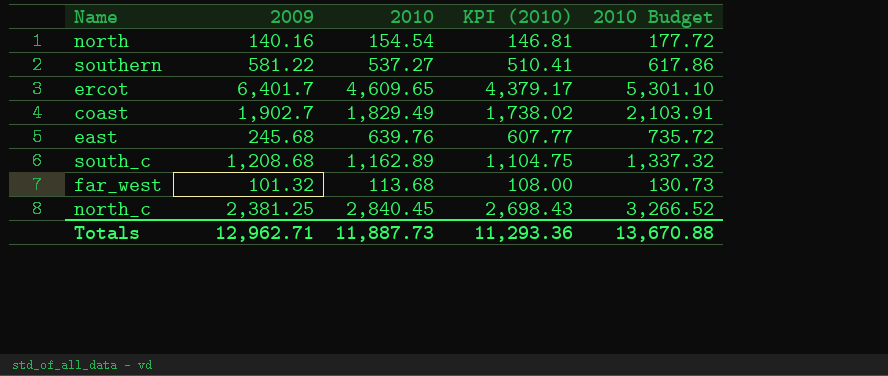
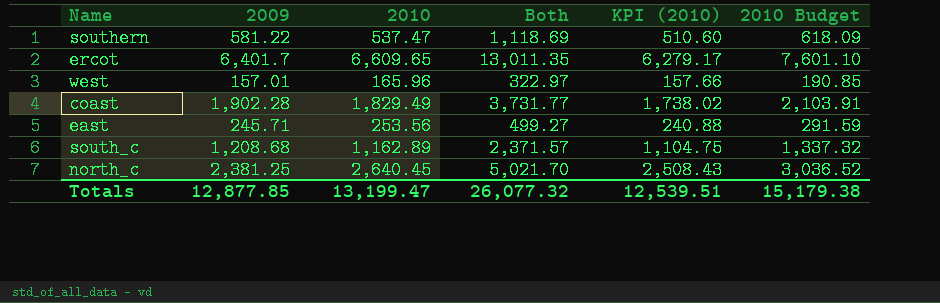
column Both | formula: none -> [2009] + [2010]
row north: 140.16 | 154.54 | 146.81 | 177.72 -> none
row far_west: 101.32 | 113.68 | 108.00 | 130.73 -> none
southern | 2010: 537.27 -> 537.47
southern | KPI (2010): 510.41 -> 510.60
southern | 2010 Budget: 617.86 -> 618.09
ercot | 2010: 4,609.65 -> 6,609.65
ercot | KPI (2010): 4,379.17 -> 6,279.17
ercot | 2010 Budget: 5,301.10 -> 7,601.10
row west: none -> 157.01 | 165.96 | 322.97 | 157.66 | 190.85
coast | 2009: 1,902.7 -> 1,902.28
east | 2009: 245.68 -> 245.71
east | 2010: 639.76 -> 253.56
east | KPI (2010): 607.77 -> 240.88
east | 2010 Budget: 735.72 -> 291.59
north_c | 2010: 2,840.45 -> 2,640.45
north_c | KPI (2010): 2,698.43 -> 2,508.43
north_c | 2010 Budget: 3,266.52 -> 3,036.52
Totals | 2009: 12,962.71 -> 12,877.85
Totals | 2010: 11,887.73 -> 13,199.47
Totals | KPI (2010): 11,293.36 -> 12,539.51
Totals | 2010 Budget: 13,670.88 -> 15,179.38

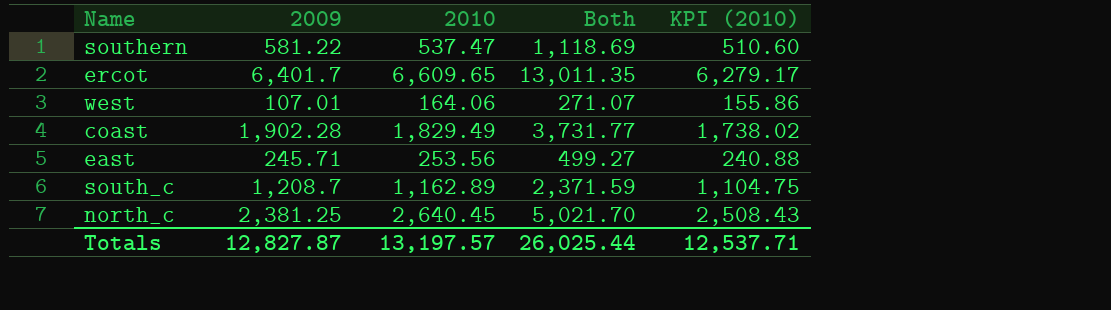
column 2010 Budget | formula: [2010] * 1.15 -> none
west | 2009: 157.01 -> 107.01
west | 2010: 165.96 -> 164.06
west | Both: 322.97 -> 271.07
west | KPI (2010): 157.66 -> 155.86
south_c | 2009: 1,208.68 -> 1,208.7
south_c | Both: 2,371.57 -> 2,371.59
Totals | 2009: 12,877.85 -> 12,827.87
Totals | 2010: 13,199.47 -> 13,197.57
Totals | Both: 26,077.32 -> 26,025.44
Totals | KPI (2010): 12,539.51 -> 12,537.71

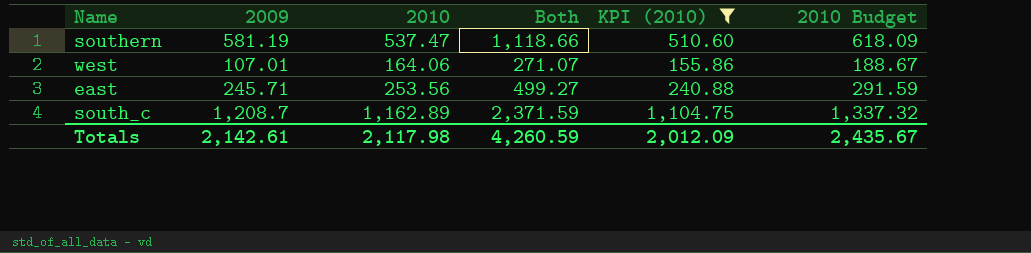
filter: none -> KPI (2010) <= 1,104.75
column 2010 Budget | formula: none -> [2010] * 1.15
southern | 2009: 581.22 -> 581.19
southern | Both: 1,118.69 -> 1,118.66
Totals | 2009: 12,827.87 -> 2,142.61
Totals | 2010: 13,197.57 -> 2,117.98
Totals | Both: 26,025.44 -> 4,260.59
Totals | KPI (2010): 12,537.71 -> 2,012.09

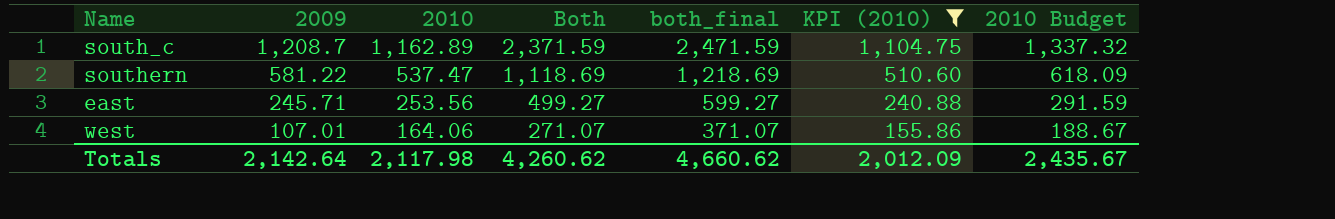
row order: none -> 2009 descending
column both_final | formula: none -> [Both] + 100
southern | 2009: 581.19 -> 581.22
southern | Both: 1,118.66 -> 1,118.69
Totals | 2009: 2,142.61 -> 2,142.64
Totals | Both: 4,260.59 -> 4,260.62

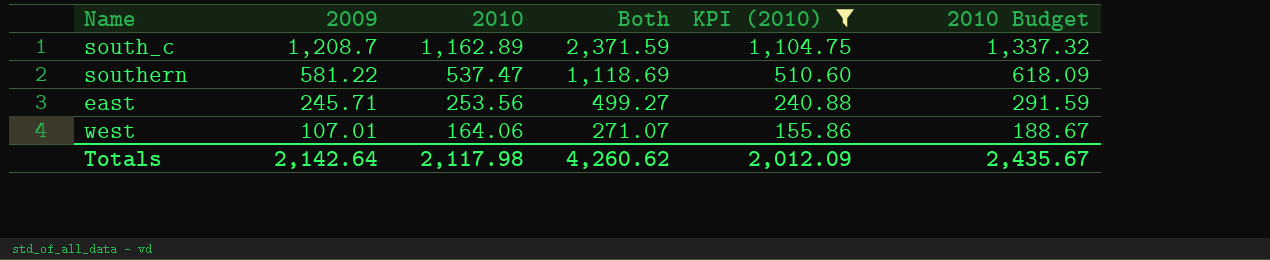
column both_final | formula: [Both] + 100 -> none

